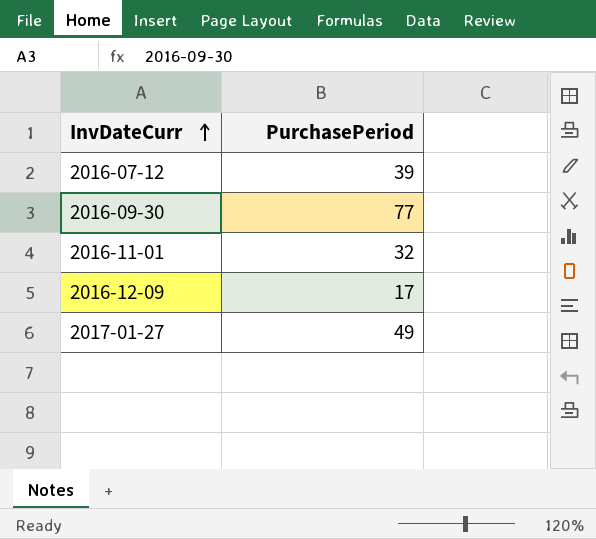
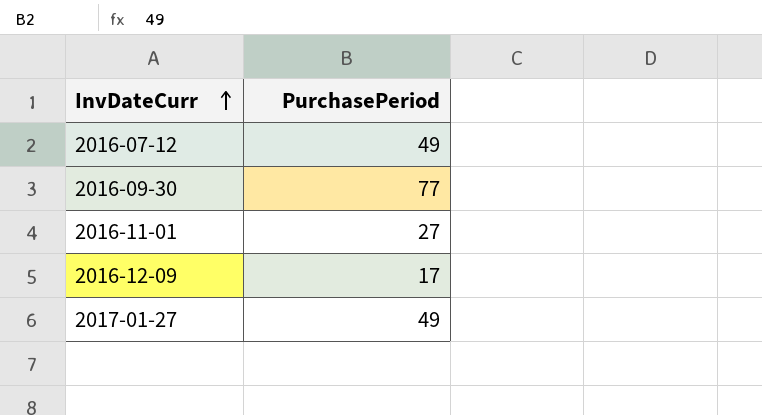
2016-07-12 | PurchasePeriod: 39 -> 49
2016-11-01 | PurchasePeriod: 32 -> 27

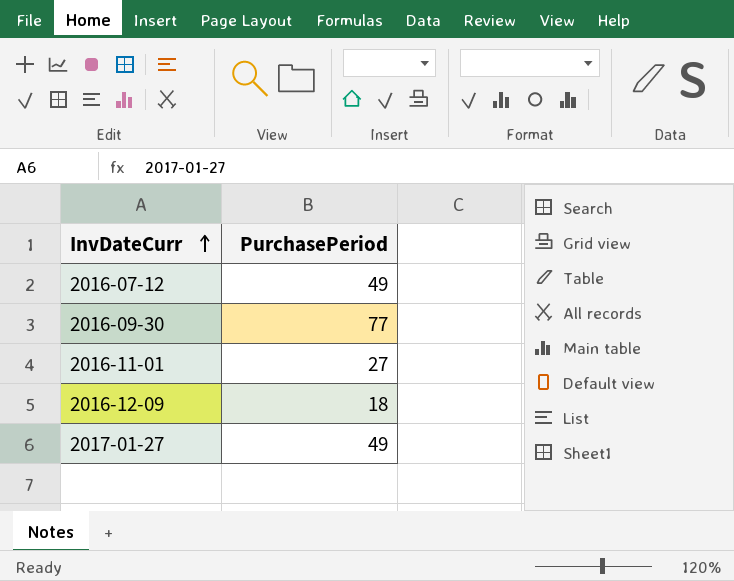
2016-12-09 | PurchasePeriod: 17 -> 18

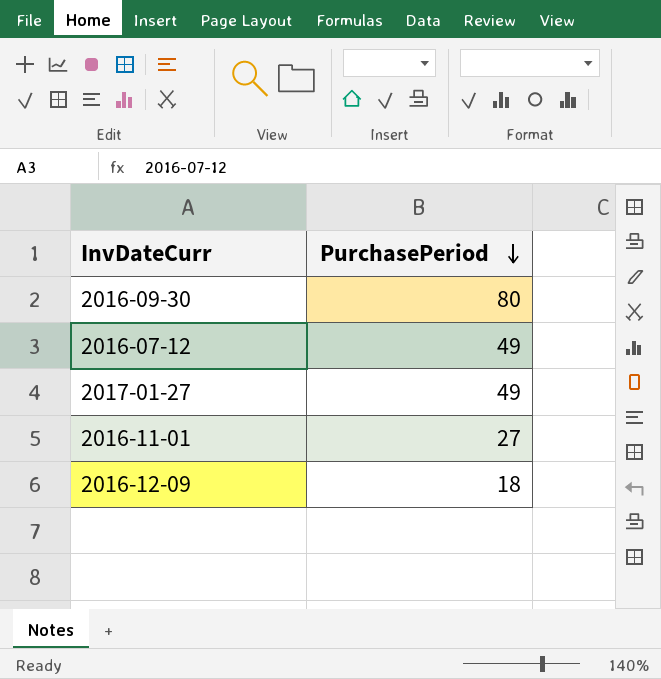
row order: InvDateCurr ascending -> PurchasePeriod descending
2016-09-30 | PurchasePeriod: 77 -> 80

